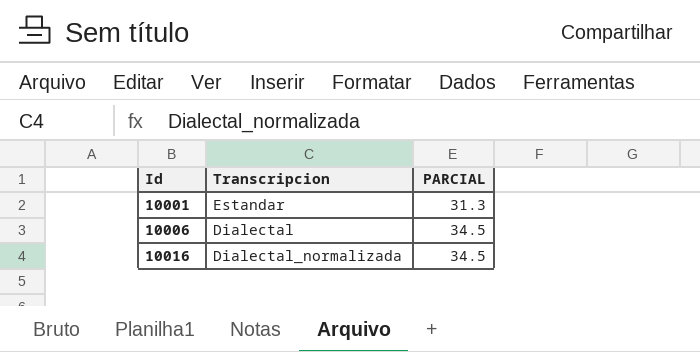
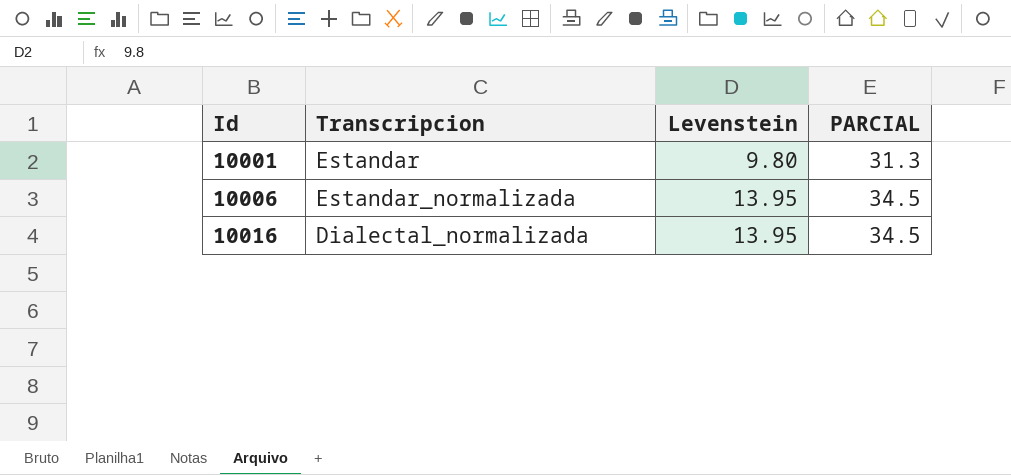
column Levenstein | position: none -> 3
10006 | Transcripcion: Dialectal -> Estandar_normalizada

